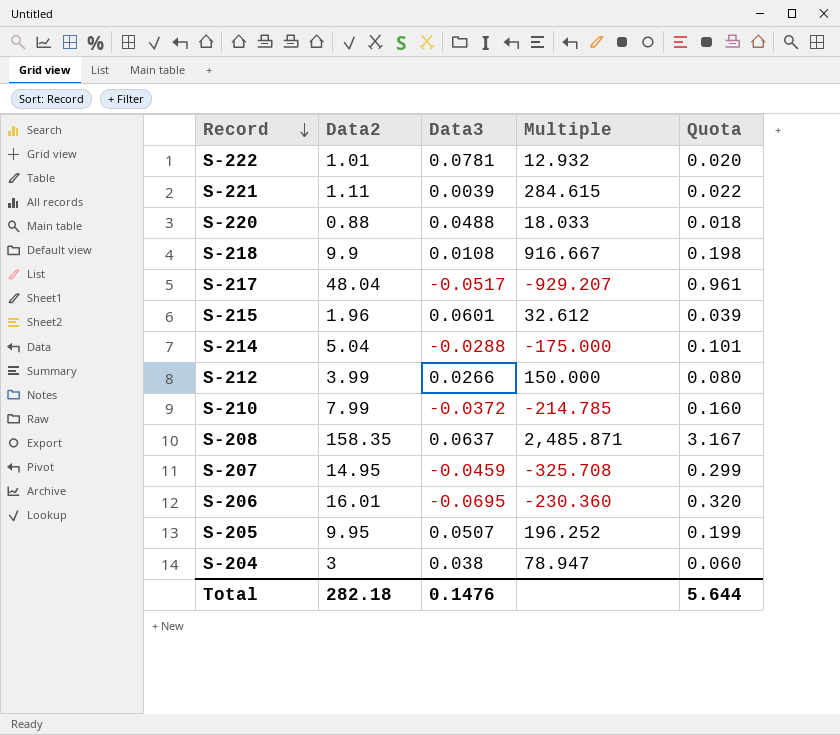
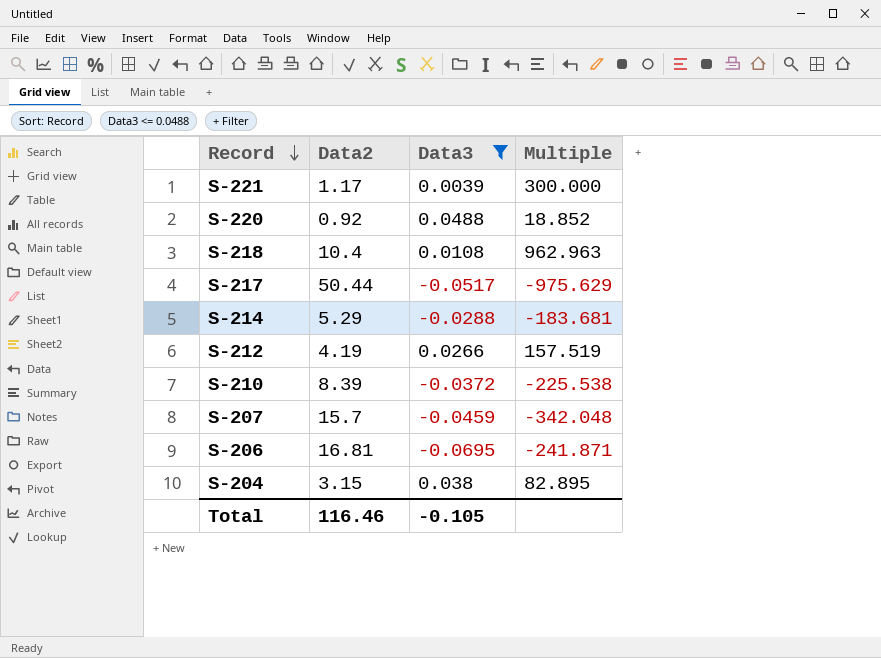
filter: none -> Data3 <= 0.0488
column Quota | formula: [Data2] * 0.02 -> none
S-221 | Data2: 1.11 -> 1.17
S-221 | Multiple: 284.615 -> 300.000
S-220 | Data2: 0.88 -> 0.92
S-220 | Multiple: 18.033 -> 18.852
S-218 | Data2: 9.9 -> 10.4
S-218 | Multiple: 916.667 -> 962.963
S-217 | Data2: 48.04 -> 50.44
S-217 | Multiple: -929.207 -> -975.629
S-214 | Data2: 5.04 -> 5.29
S-214 | Multiple: -175.000 -> -183.681
S-212 | Data2: 3.99 -> 4.19
S-212 | Multiple: 150.000 -> 157.519
S-210 | Data2: 7.99 -> 8.39
S-210 | Multiple: -214.785 -> -225.538
S-207 | Data2: 14.95 -> 15.7
S-207 | Multiple: -325.708 -> -342.048
S-206 | Data2: 16.01 -> 16.81
S-206 | Multiple: -230.360 -> -241.871
S-204 | Data2: 3 -> 3.15
S-204 | Multiple: 78.947 -> 82.895
Total | Data2: 282.18 -> 116.46
Total | Data3: 0.1476 -> -0.105

